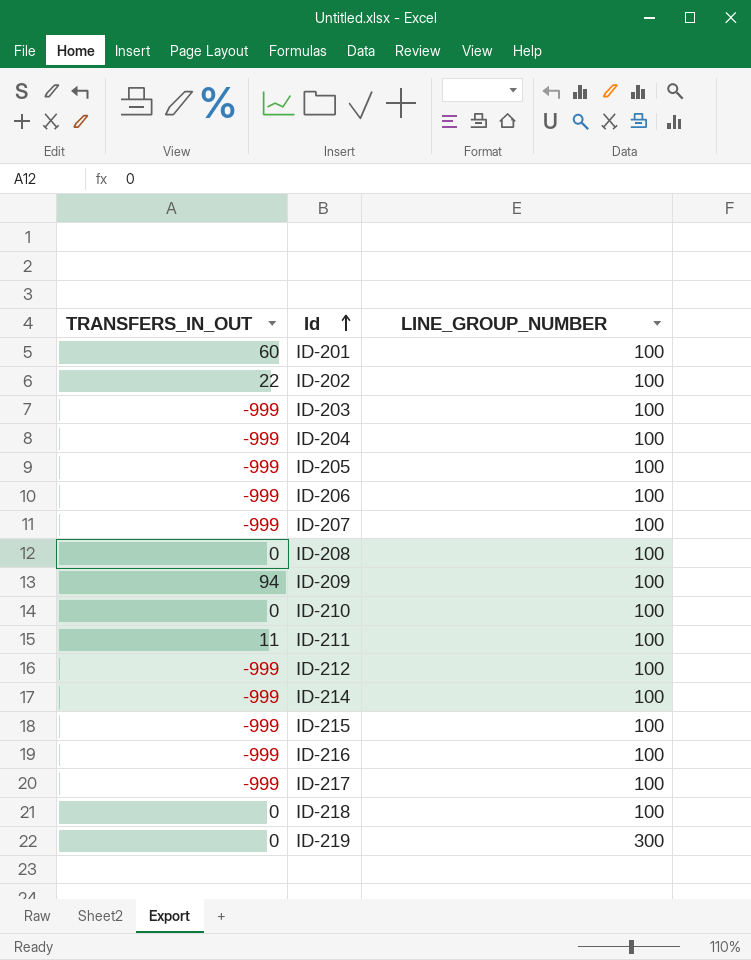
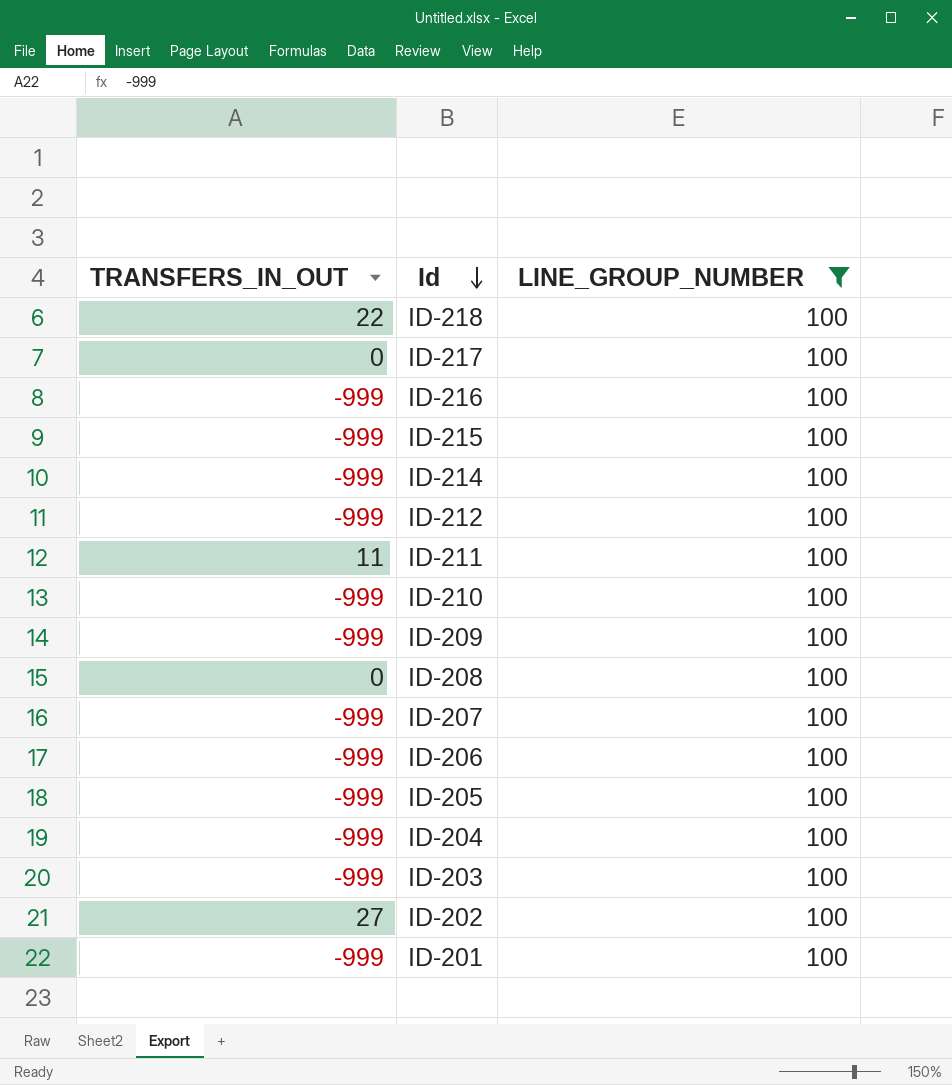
filter: none -> LINE_GROUP_NUMBER = 100
row order: Id ascending -> Id descending
ID-218 | TRANSFERS_IN_OUT: 0 -> 22
ID-217 | TRANSFERS_IN_OUT: -999 -> 0
ID-210 | TRANSFERS_IN_OUT: 0 -> -999
ID-209 | TRANSFERS_IN_OUT: 94 -> -999
ID-202 | TRANSFERS_IN_OUT: 22 -> 27
ID-201 | TRANSFERS_IN_OUT: 60 -> -999

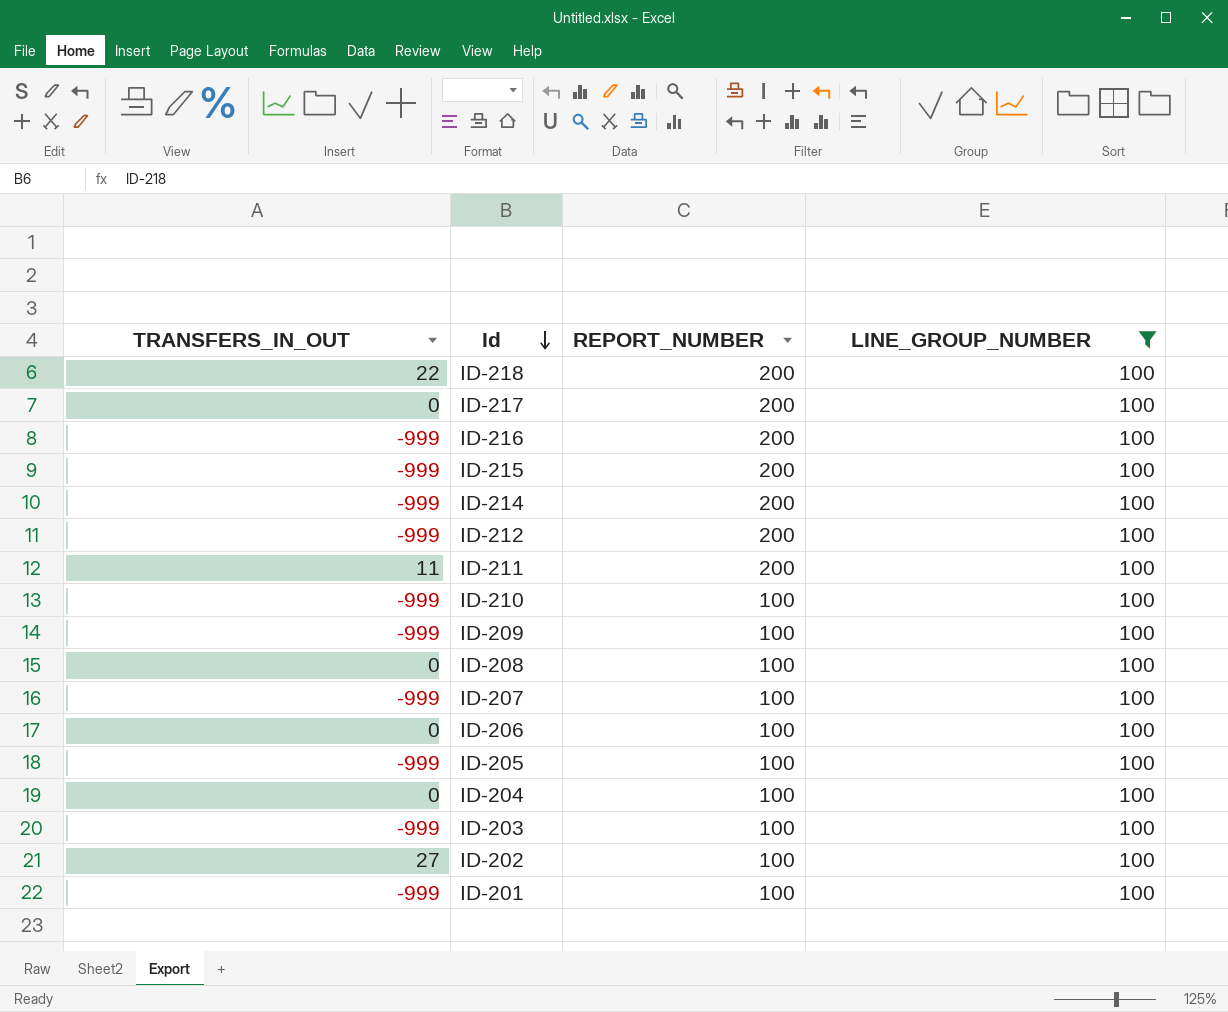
column REPORT_NUMBER | position: none -> 3
ID-206 | TRANSFERS_IN_OUT: -999 -> 0
ID-204 | TRANSFERS_IN_OUT: -999 -> 0

